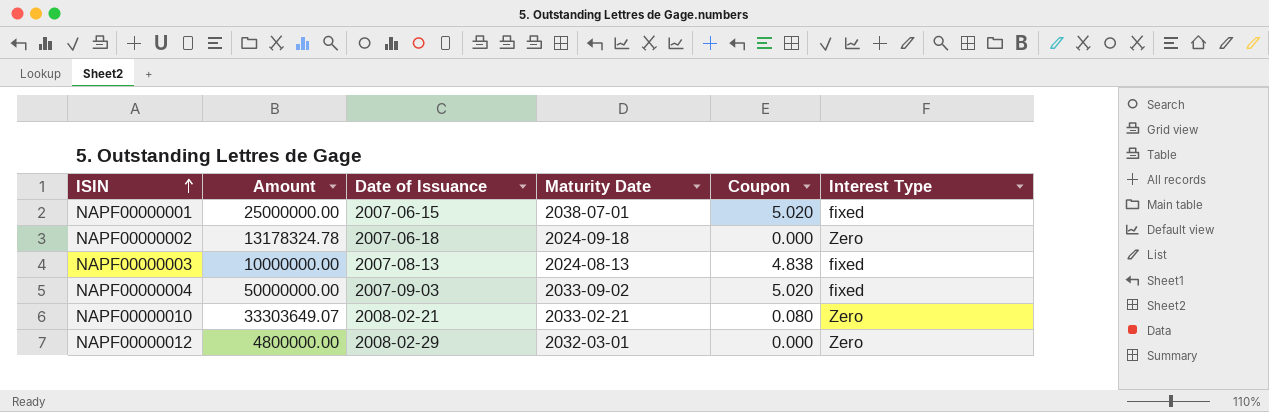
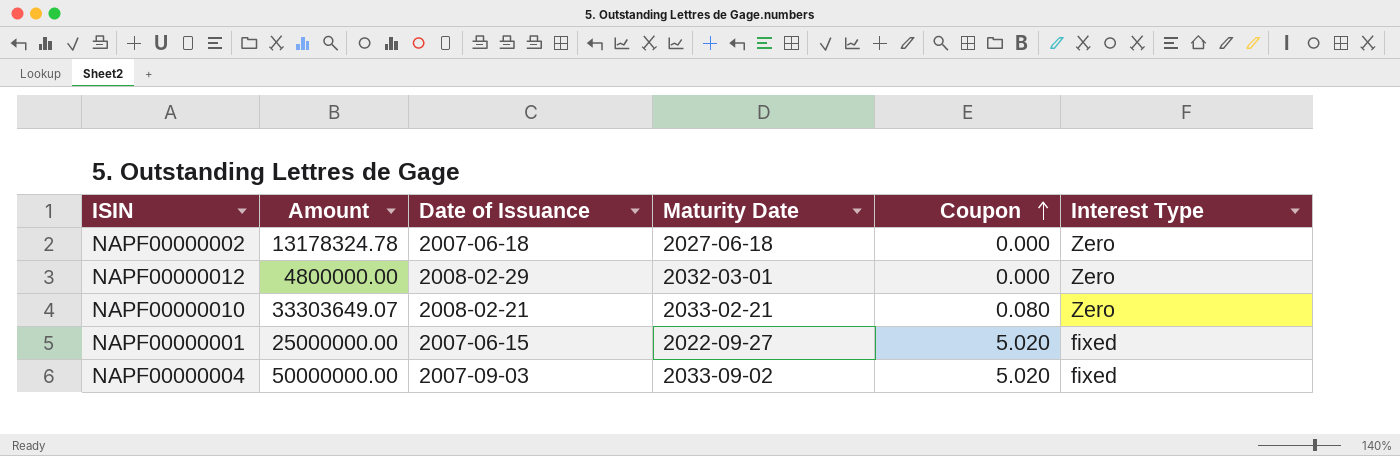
row order: ISIN ascending -> Coupon ascending
row NAPF00000003: 10000000.00 | 2007-08-13 | 2024-08-13 | 4.838 | fixed -> none
NAPF00000002 | Maturity Date: 2024-09-18 -> 2027-06-18
NAPF00000001 | Maturity Date: 2038-07-01 -> 2022-09-27

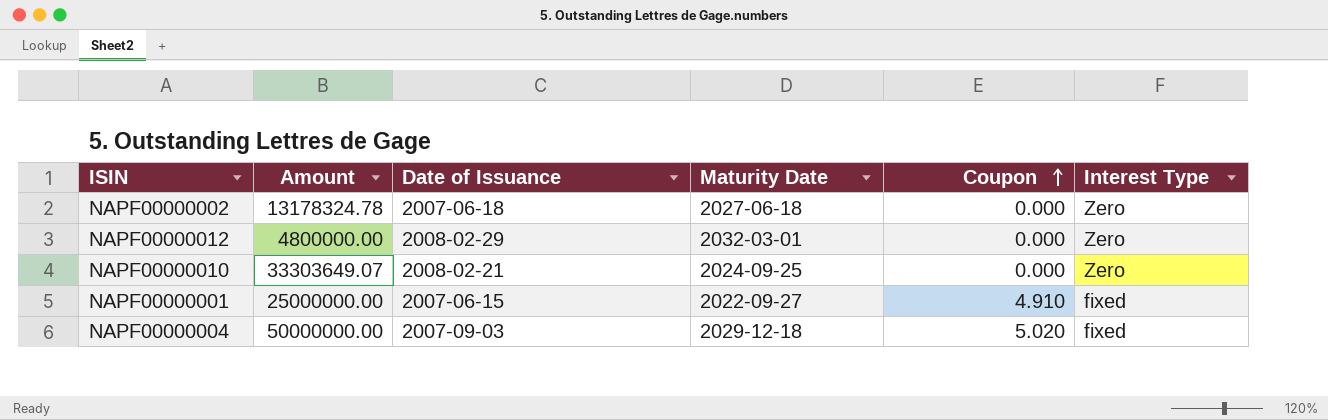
NAPF00000010 | Maturity Date: 2033-02-21 -> 2024-09-25
NAPF00000010 | Coupon: 0.080 -> 0.000
NAPF00000001 | Coupon: 5.020 -> 4.910
NAPF00000004 | Maturity Date: 2033-09-02 -> 2029-12-18

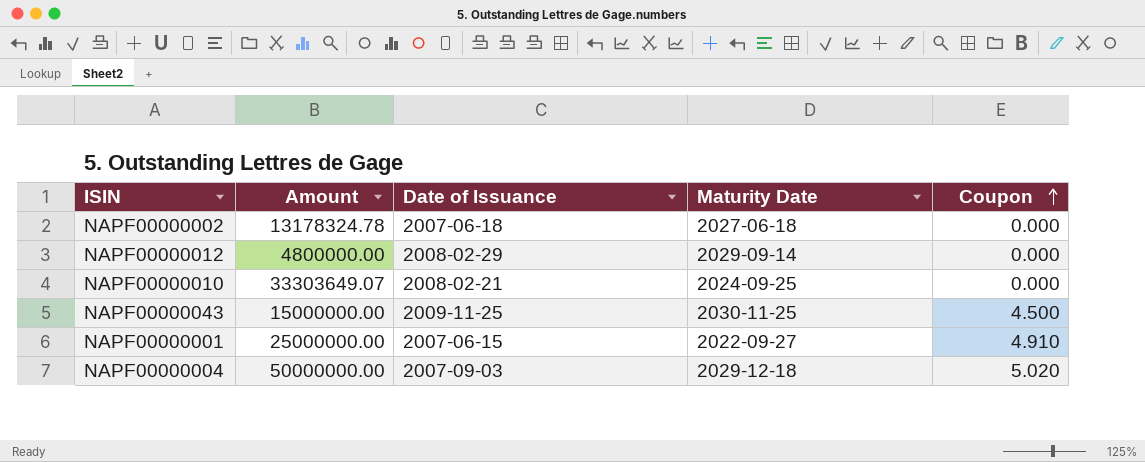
column Interest Type | position: 6 -> none
NAPF00000012 | Maturity Date: 2032-03-01 -> 2029-09-14
row NAPF00000043: none -> 15000000.00 | 2009-11-25 | 2030-11-25 | 4.500

